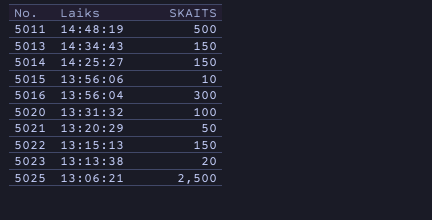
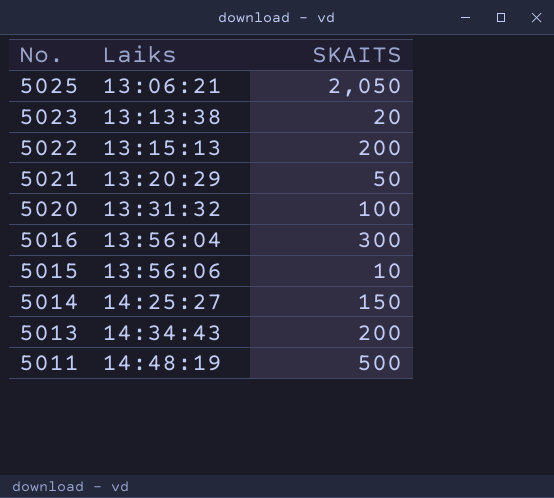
row order: No. ascending -> No. descending
5025 | SKAITS: 2,500 -> 2,050
5022 | SKAITS: 150 -> 200
5013 | SKAITS: 150 -> 200

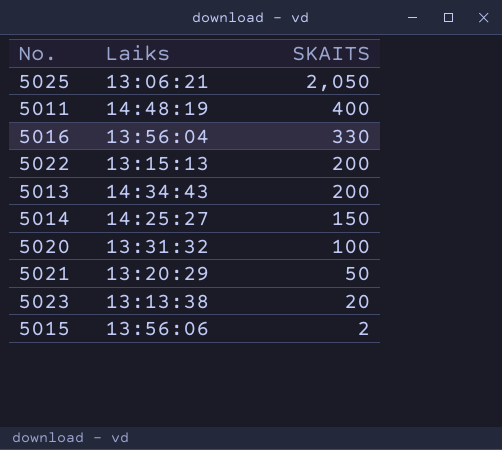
row order: No. descending -> SKAITS descending
5011 | SKAITS: 500 -> 400
5016 | SKAITS: 300 -> 330
5015 | SKAITS: 10 -> 2

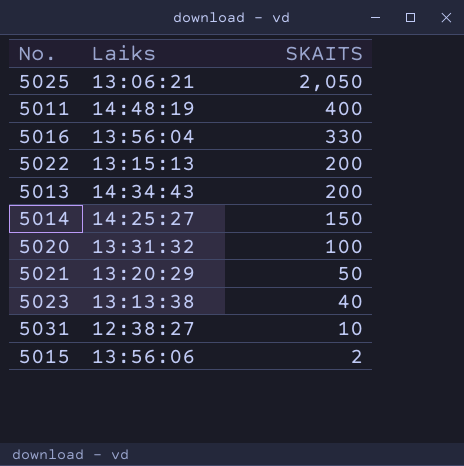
5023 | SKAITS: 20 -> 40
row 5031: none -> 12:38:27 | 10

